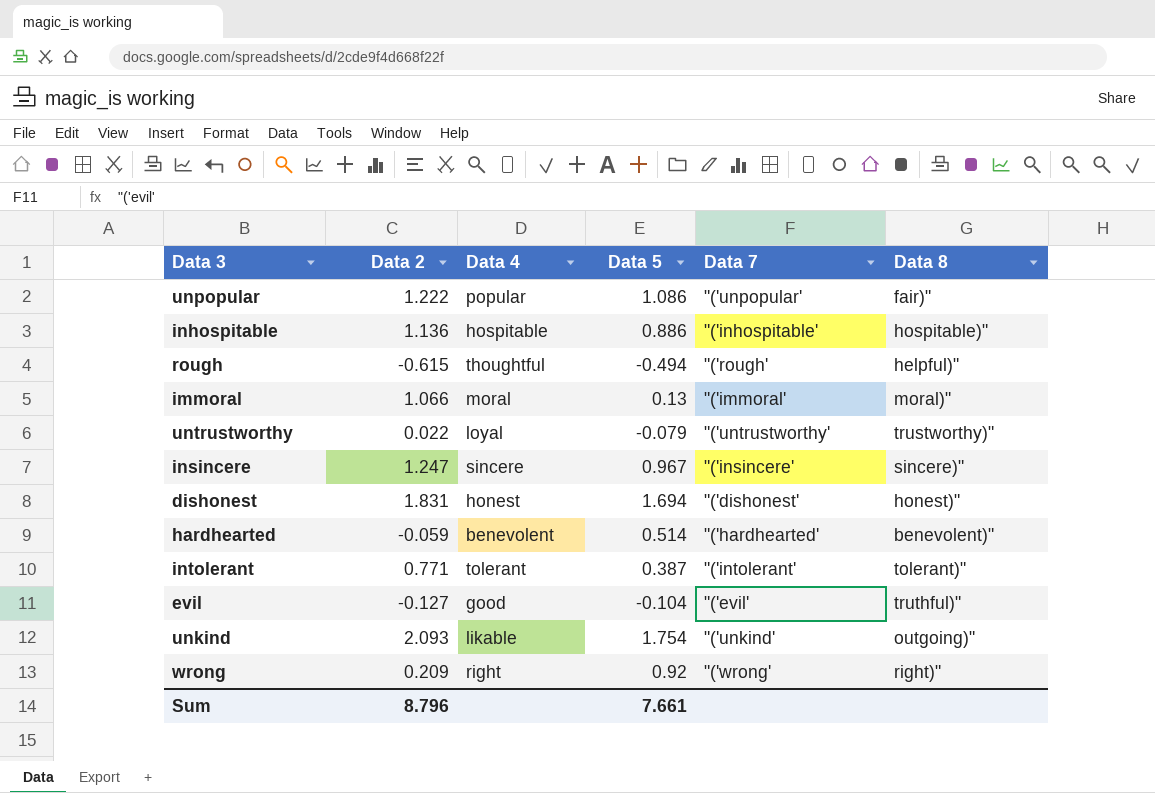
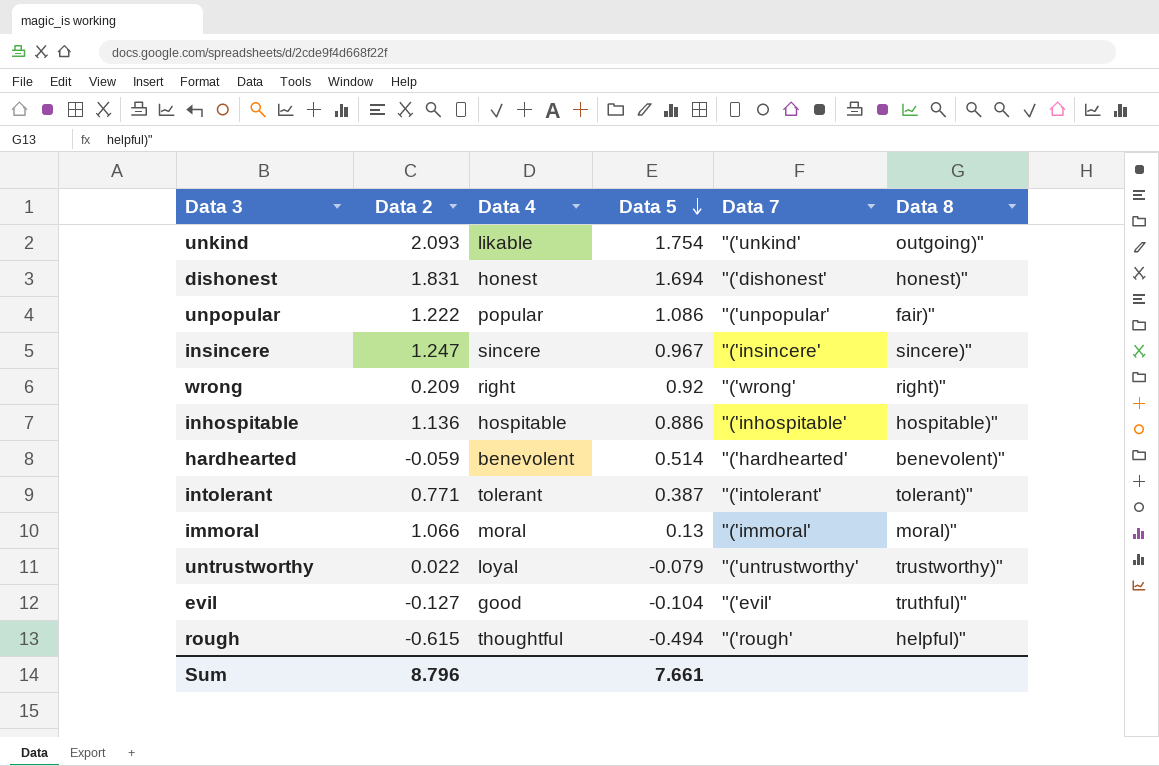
row order: none -> Data 5 descending

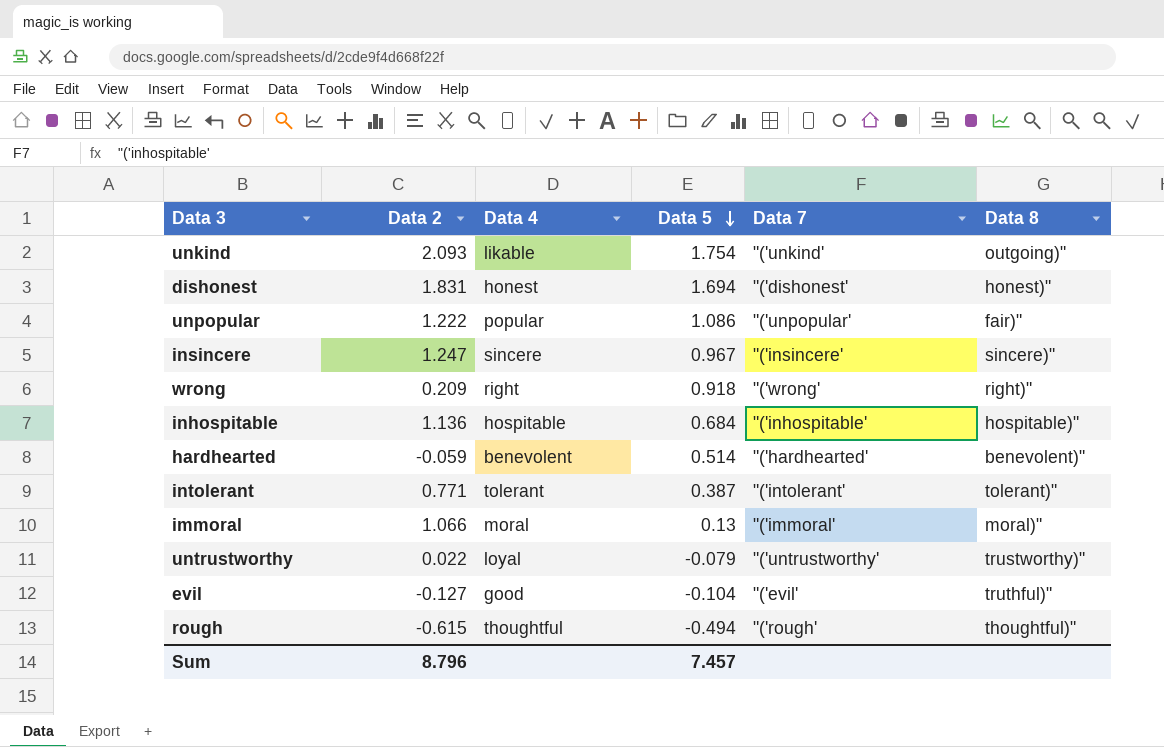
wrong | Data 5: 0.92 -> 0.918
inhospitable | Data 5: 0.886 -> 0.684
rough | Data 8: helpful)" -> thoughtful)"
Sum | Data 5: 7.661 -> 7.457

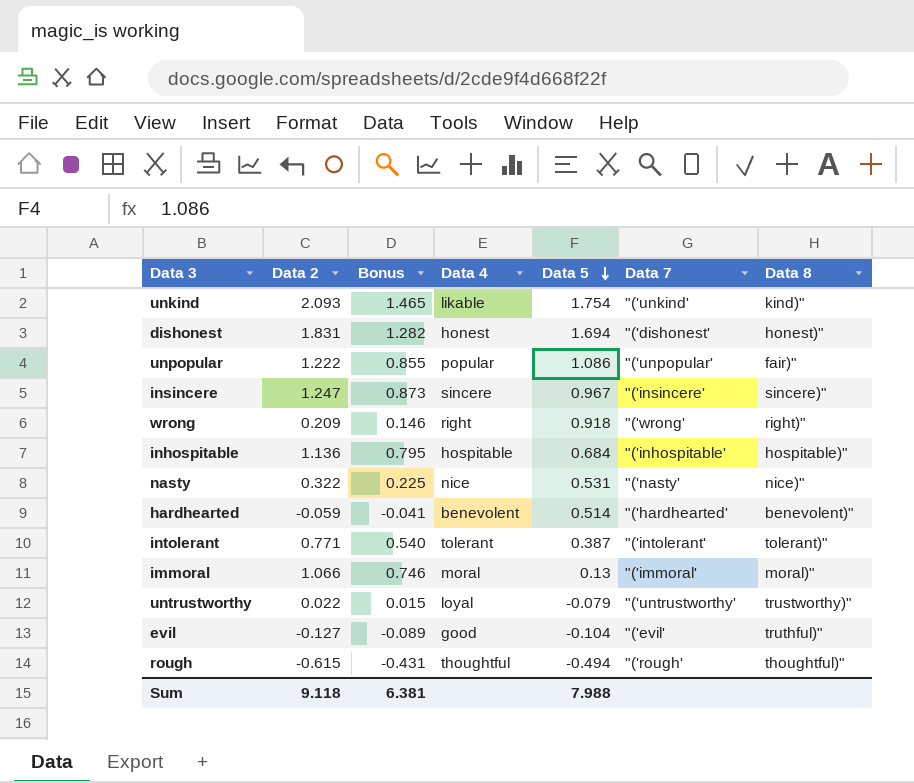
column Bonus | formula: none -> [Data 2] * 0.7
unkind | Data 8: outgoing)" -> kind)"
row nasty: none -> 0.322 | 0.225 | nice | 0.531 | "('nasty' | nice)"
Sum | Data 2: 8.796 -> 9.118
Sum | Data 5: 7.457 -> 7.988

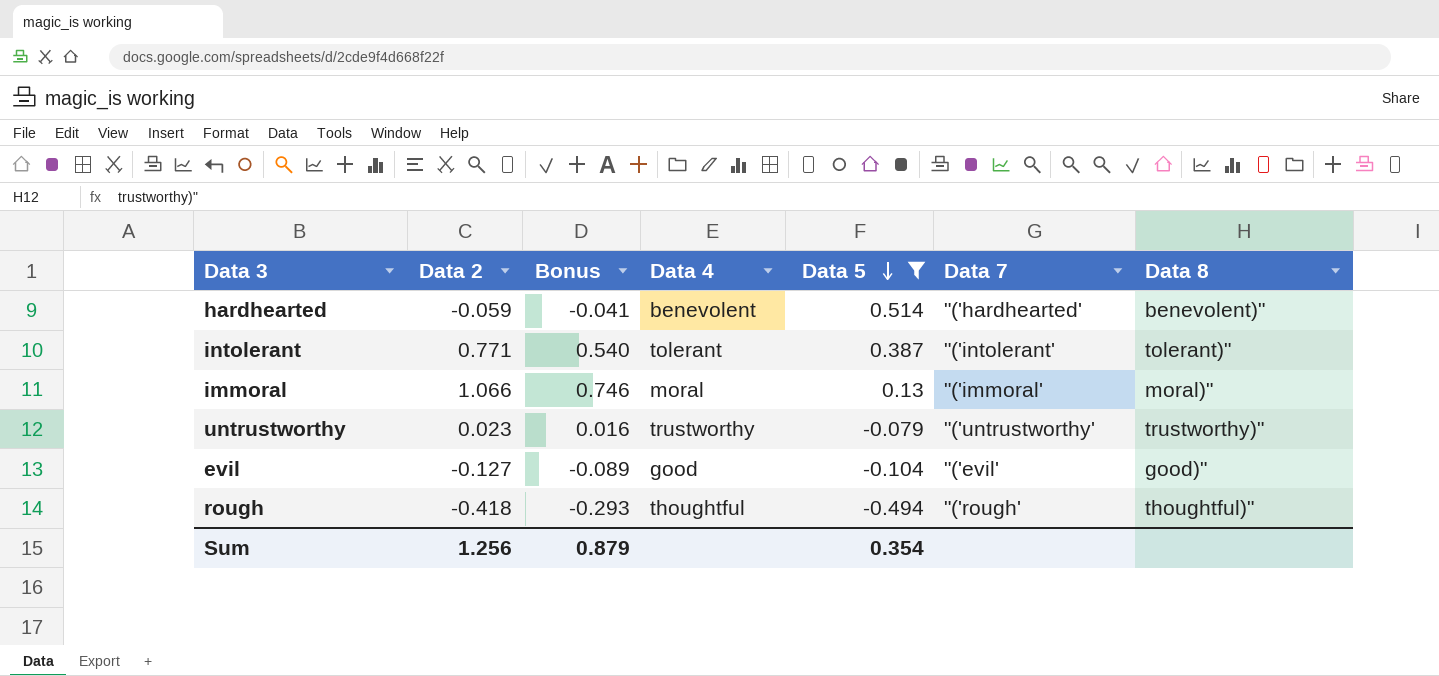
filter: none -> Data 5 <= 0.514
untrustworthy | Data 2: 0.022 -> 0.023
untrustworthy | Bonus: 0.015 -> 0.016
untrustworthy | Data 4: loyal -> trustworthy
evil | Data 8: truthful)" -> good)"
rough | Data 2: -0.615 -> -0.418
rough | Bonus: -0.431 -> -0.293
Sum | Data 2: 9.118 -> 1.256
Sum | Bonus: 6.381 -> 0.879
Sum | Data 5: 7.988 -> 0.354

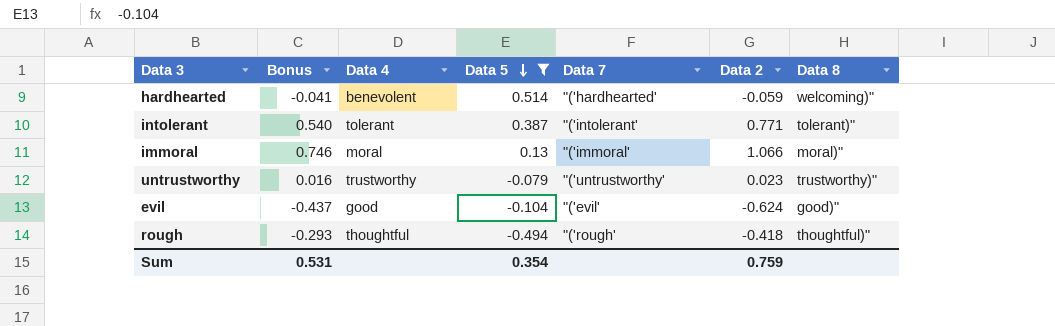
column Data 2 | position: 2 -> 6
hardhearted | Data 8: benevolent)" -> welcoming)"
evil | Bonus: -0.089 -> -0.437
evil | Data 2: -0.127 -> -0.624
Sum | Bonus: 0.879 -> 0.531
Sum | Data 2: 1.256 -> 0.759

